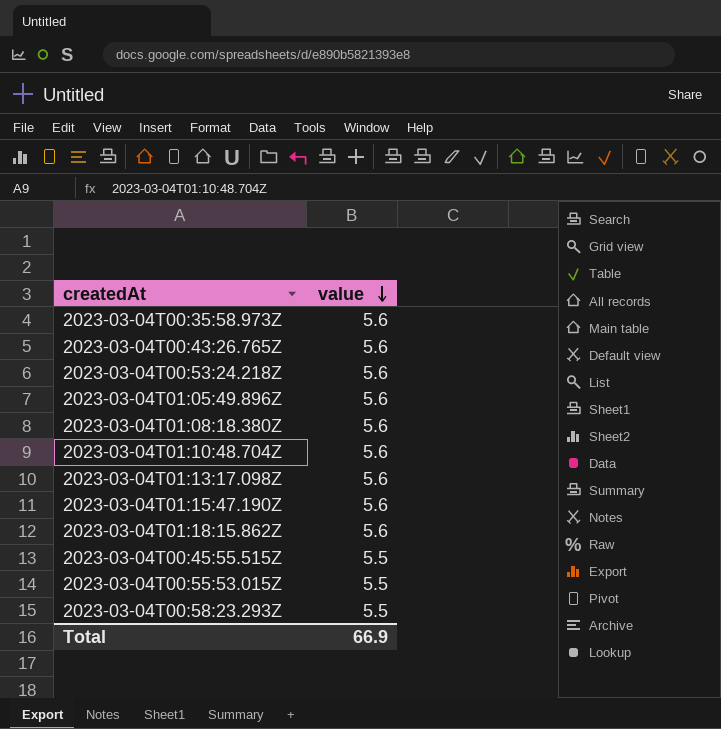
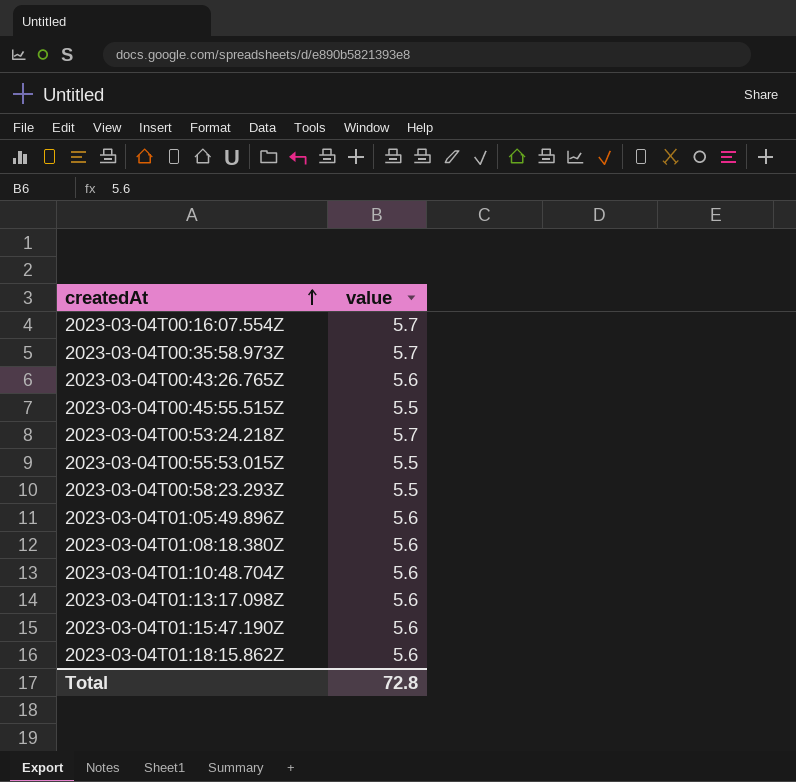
row order: value descending -> createdAt ascending
row 2023-03-04T00:16:07.554Z: none -> 5.7
2023-03-04T00:35:58.973Z | value: 5.6 -> 5.7
2023-03-04T00:53:24.218Z | value: 5.6 -> 5.7
Total | value: 66.9 -> 72.8

